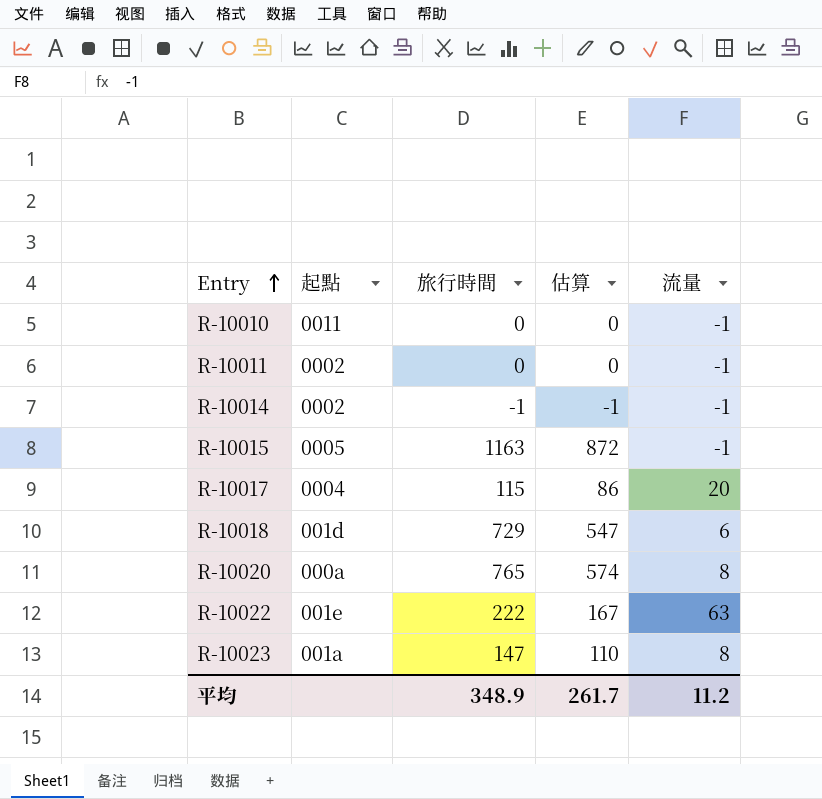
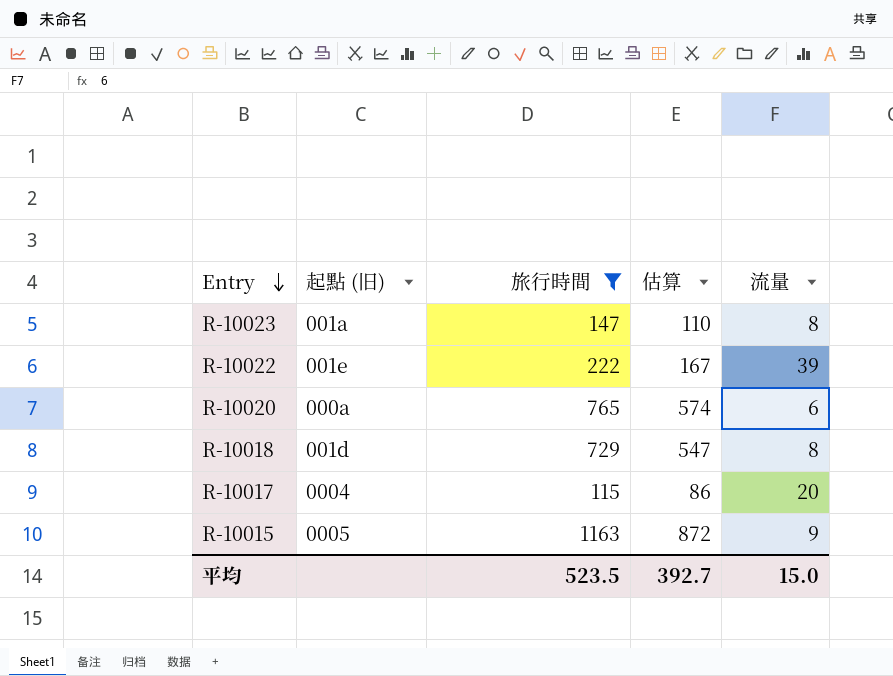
filter: none -> 旅行時間 >= 115
row order: Entry ascending -> Entry descending
column name: 起點 -> 起點 (旧)
R-10022 | 流量: 63 -> 39
R-10020 | 流量: 8 -> 6
R-10018 | 流量: 6 -> 8
R-10015 | 流量: -1 -> 9
平均 | 旅行時間: 348.9 -> 523.5
平均 | 估算: 261.7 -> 392.7
平均 | 流量: 11.2 -> 15.0

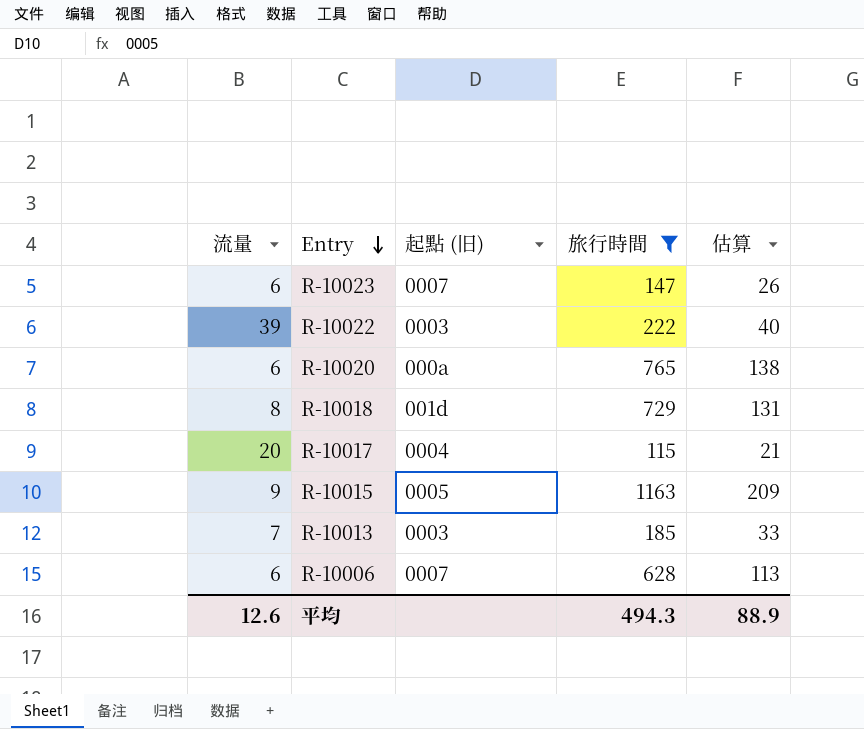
column 流量 | position: 5 -> 1
column 估算 | formula: [旅行時間] * 0.75 -> [旅行時間] * 0.18
R-10023 | 流量: 8 -> 6
R-10023 | 起點 (旧): 001a -> 0007
R-10022 | 起點 (旧): 001e -> 0003
row R-10013: none -> 7 | 0003 | 185 | 33
row R-10006: none -> 6 | 0007 | 628 | 113
平均 | 流量: 15.0 -> 12.6
平均 | 旅行時間: 523.5 -> 494.3
平均 | 估算: 392.7 -> 88.9

